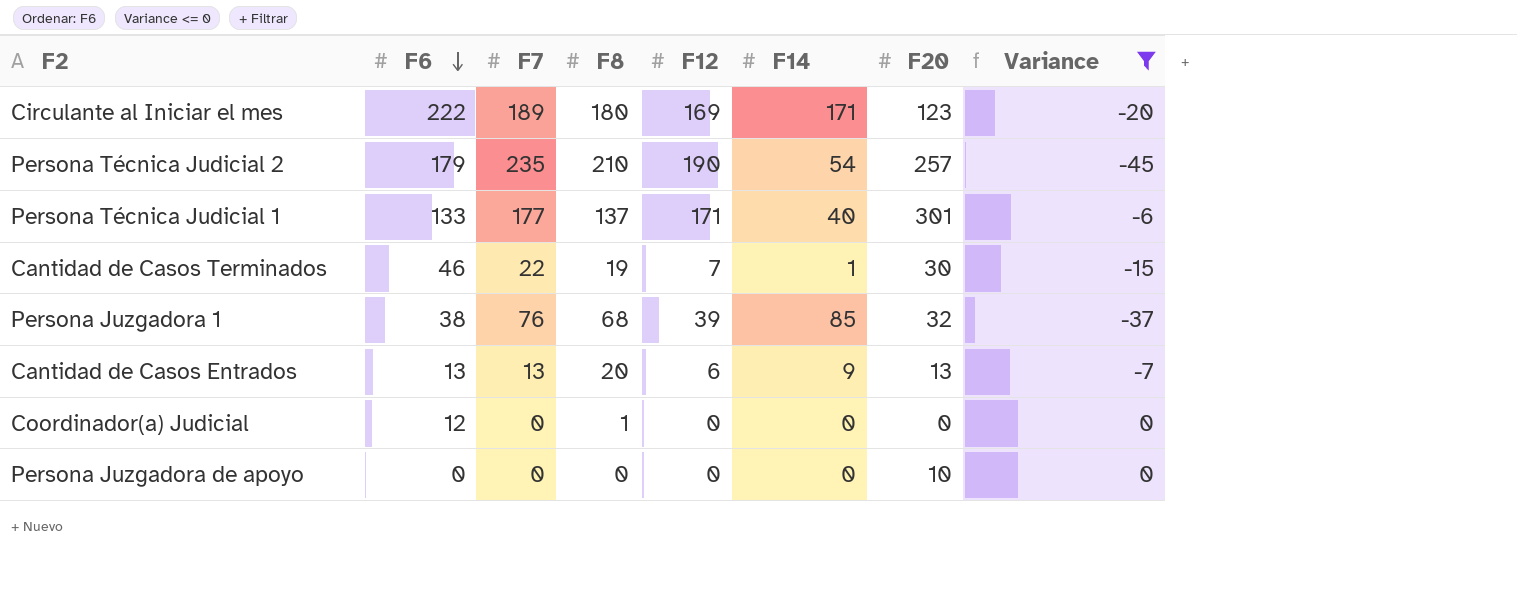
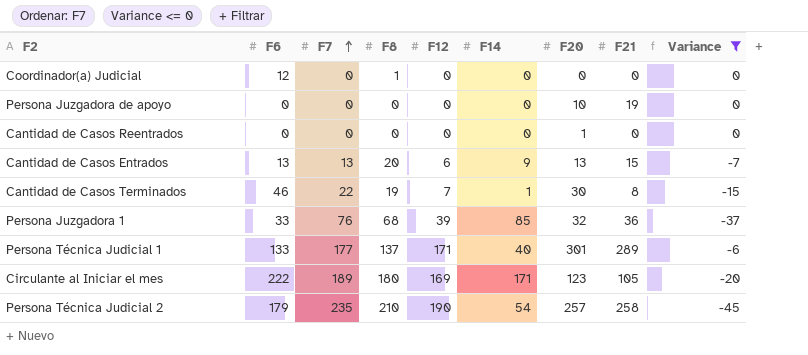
row order: F6 descending -> F7 ascending
column F21 | position: none -> 8
row Cantidad de Casos Reentrados: none -> 0 | 0 | 0 | 0 | 0 | 1 | 0 | 0
Persona Juzgadora 1 | F6: 38 -> 33

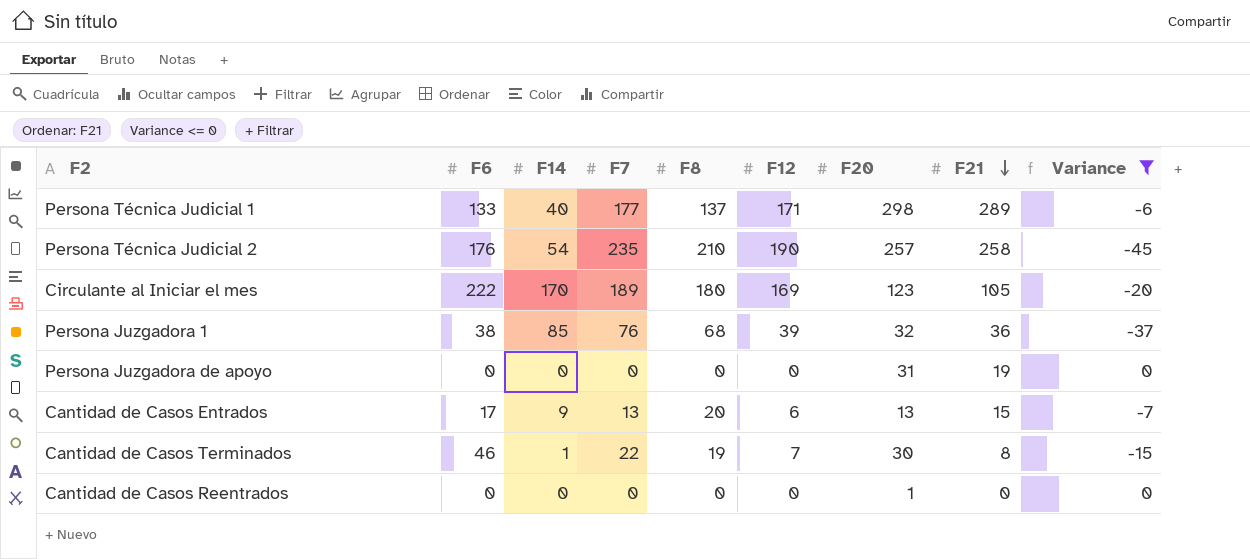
row order: F7 ascending -> F21 descending
column F14 | position: 6 -> 3
row Coordinador(a) Judicial: 12 | 0 | 1 | 0 | 0 | 0 | 0 | 0 -> none
Persona Técnica Judicial 1 | F20: 301 -> 298
Persona Técnica Judicial 2 | F6: 179 -> 176
Circulante al Iniciar el mes | F14: 171 -> 170
Persona Juzgadora 1 | F6: 33 -> 38
Persona Juzgadora de apoyo | F20: 10 -> 31
Cantidad de Casos Entrados | F6: 13 -> 17

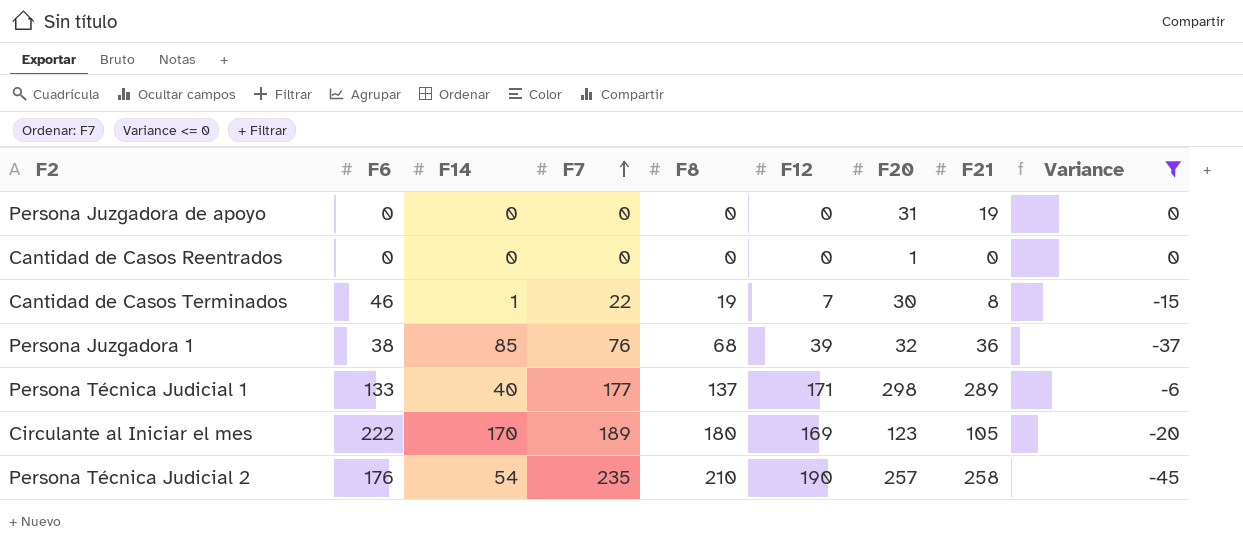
row order: F21 descending -> F7 ascending
row Cantidad de Casos Entrados: 17 | 9 | 13 | 20 | 6 | 13 | 15 | -7 -> none

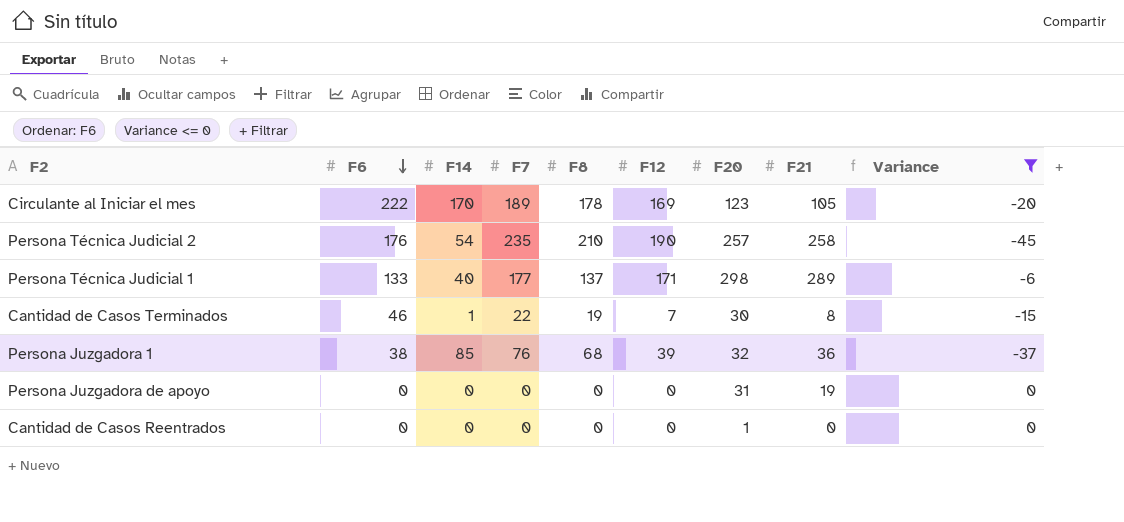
row order: F7 ascending -> F6 descending
Circulante al Iniciar el mes | F8: 180 -> 178

